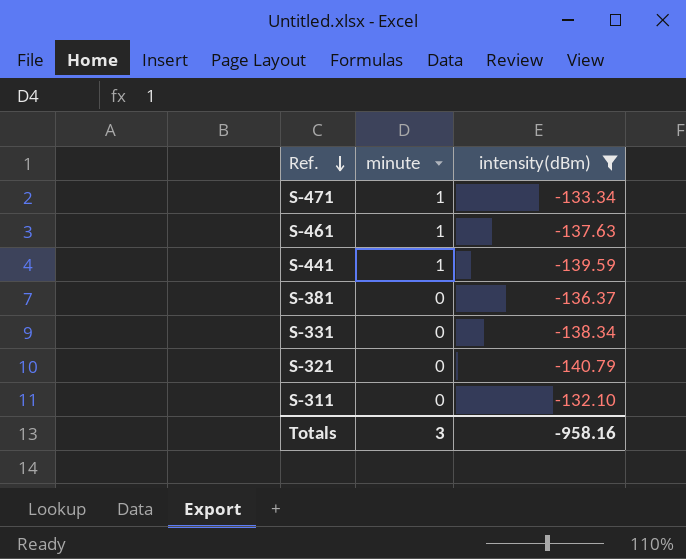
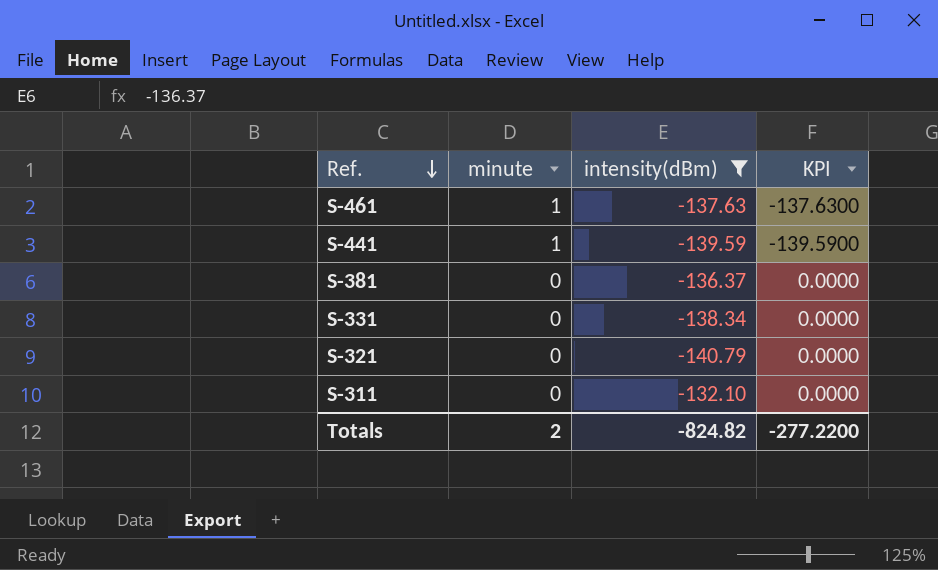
column KPI | formula: none -> [minute] * [intensity(dBm)]
row S-471: 1 | -133.34 -> none
Totals | minute: 3 -> 2
Totals | intensity(dBm): -958.16 -> -824.82

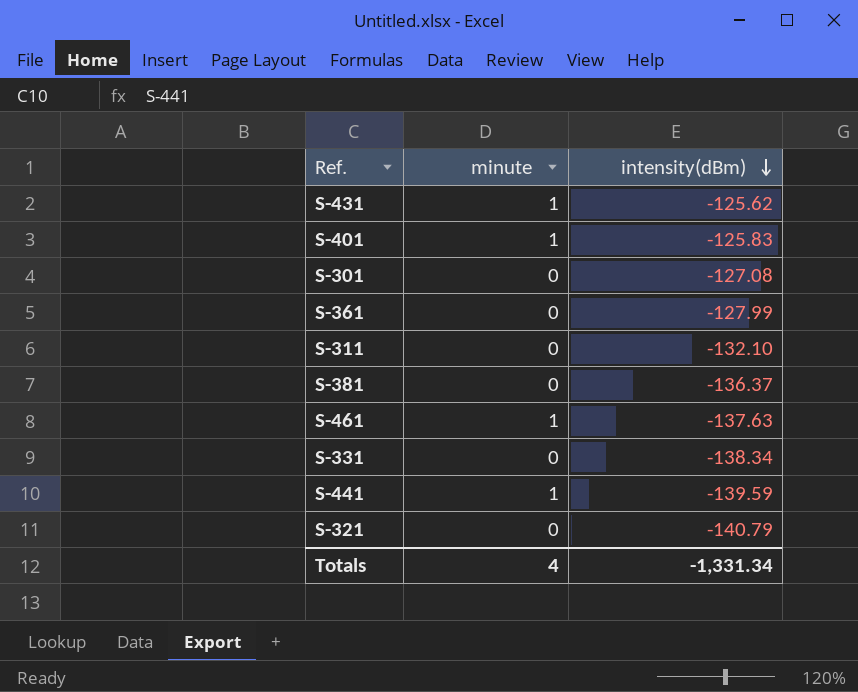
filter: intensity(dBm) <= -132.10 -> none
row order: Ref. descending -> intensity(dBm) descending
column KPI | formula: [minute] * [intensity(dBm)] -> none
Totals | minute: 2 -> 4
Totals | intensity(dBm): -824.82 -> -1,331.34

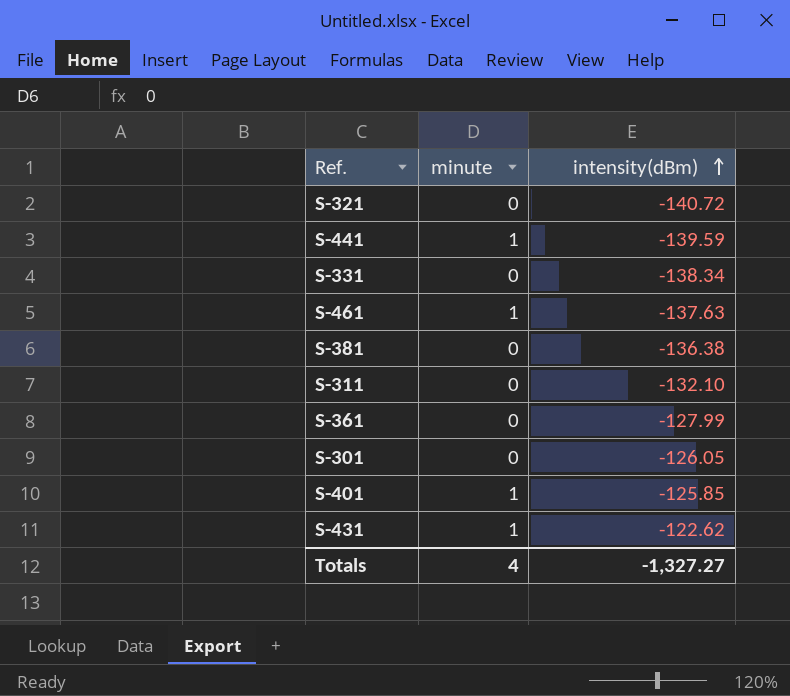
row order: intensity(dBm) descending -> intensity(dBm) ascending
S-321 | intensity(dBm): -140.79 -> -140.72
S-381 | intensity(dBm): -136.37 -> -136.38
S-301 | intensity(dBm): -127.08 -> -126.05
S-401 | intensity(dBm): -125.83 -> -125.85
S-431 | intensity(dBm): -125.62 -> -122.62
Totals | intensity(dBm): -1,331.34 -> -1,327.27

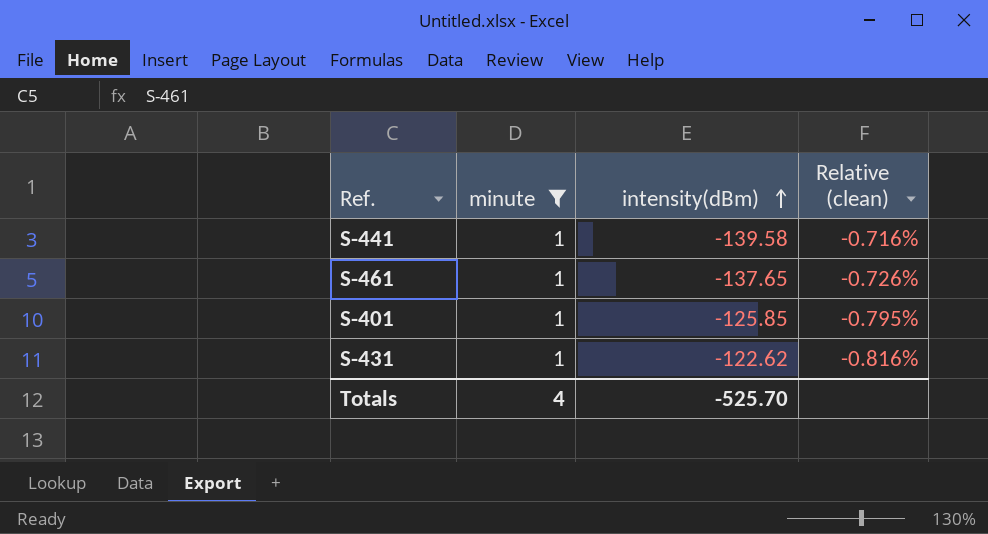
filter: none -> minute = 1
column Relative (clean) | formula: none -> [minute] / [intensity(dBm)]
S-441 | intensity(dBm): -139.59 -> -139.58
S-461 | intensity(dBm): -137.63 -> -137.65
Totals | intensity(dBm): -1,327.27 -> -525.70

